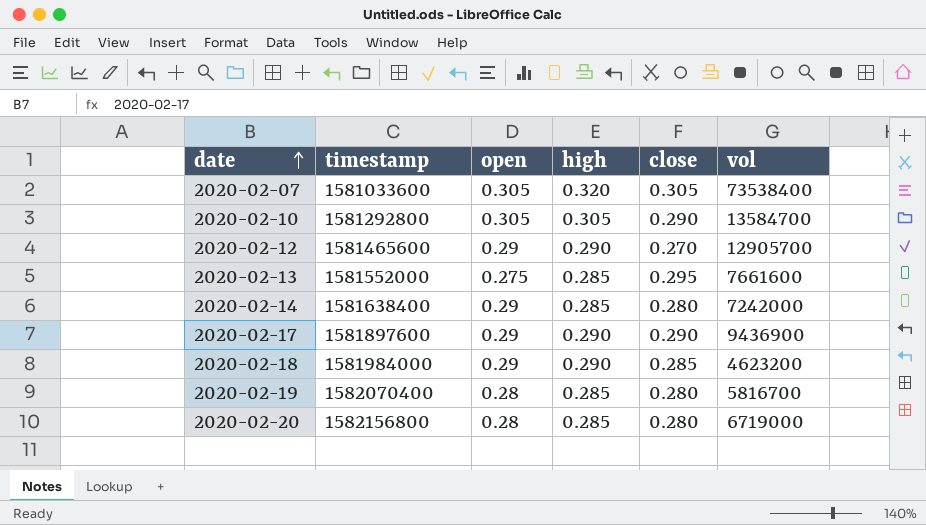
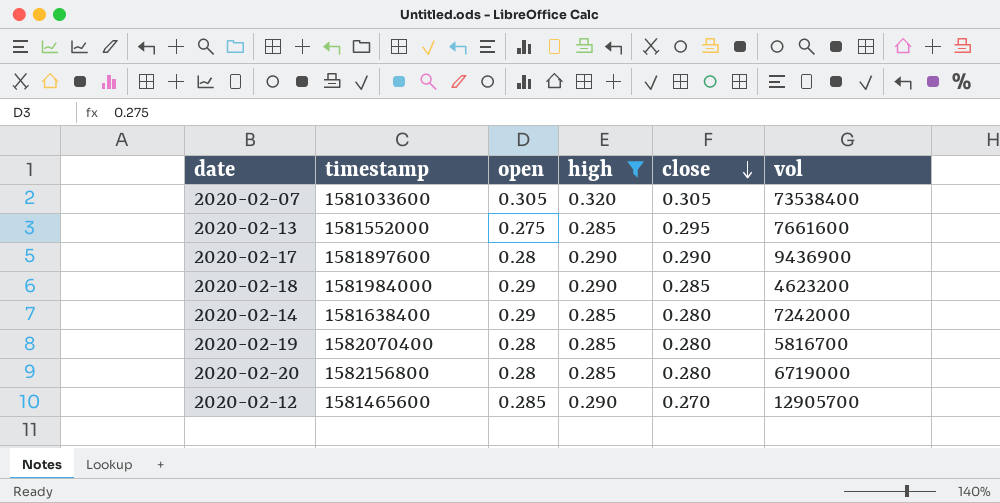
filter: none -> high != 0.305
row order: date ascending -> close descending
2020-02-17 | open: 0.29 -> 0.28
2020-02-12 | open: 0.29 -> 0.285

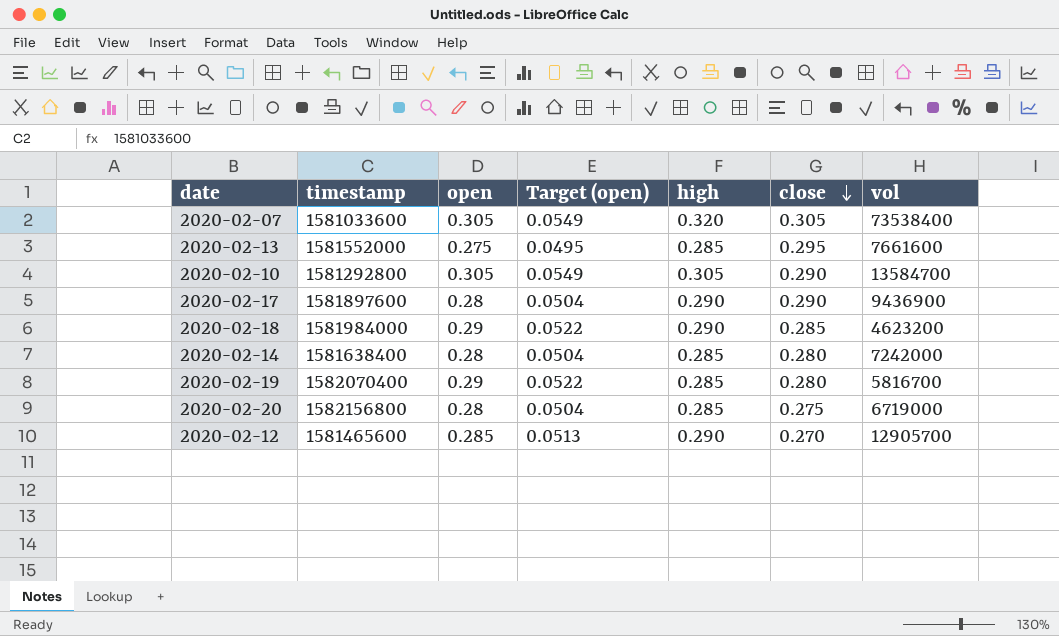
filter: high != 0.305 -> none
column Target (open) | formula: none -> [open] * 0.18
2020-02-14 | open: 0.29 -> 0.28
2020-02-19 | open: 0.28 -> 0.29
2020-02-20 | close: 0.280 -> 0.275

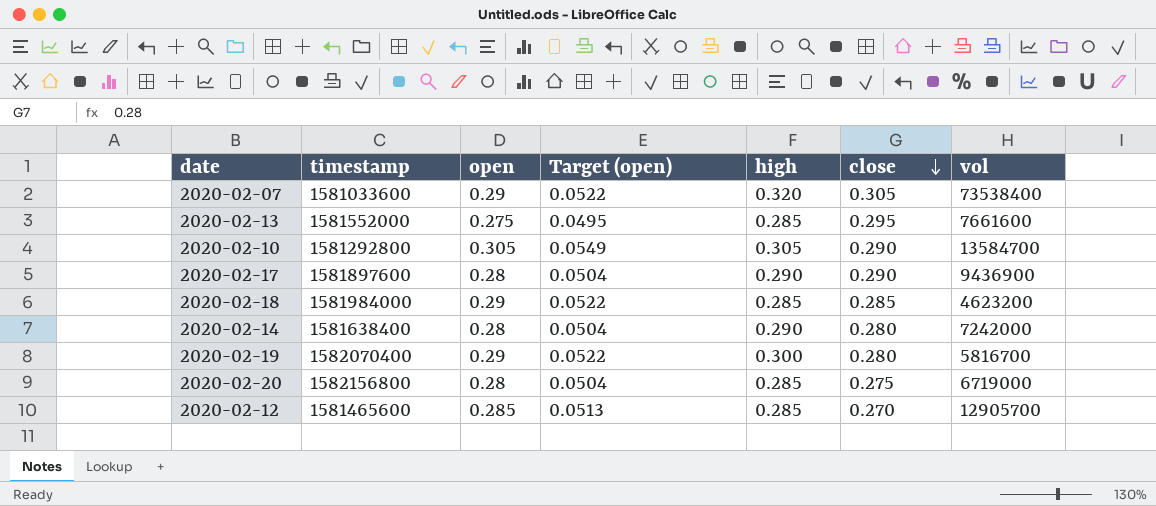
2020-02-07 | open: 0.305 -> 0.29
2020-02-07 | Target (open): 0.0549 -> 0.0522
2020-02-18 | high: 0.290 -> 0.285
2020-02-14 | high: 0.285 -> 0.290
2020-02-19 | high: 0.285 -> 0.300
2020-02-12 | high: 0.290 -> 0.285

